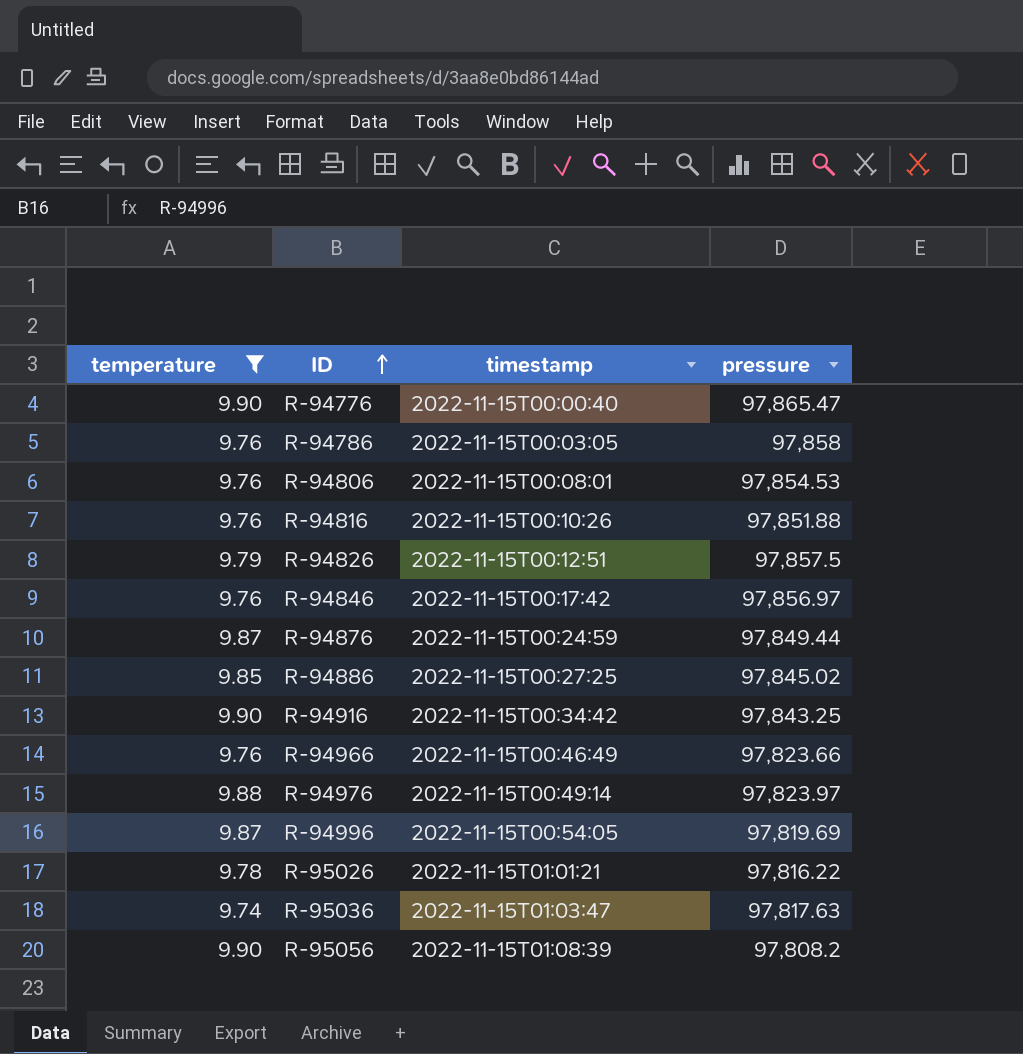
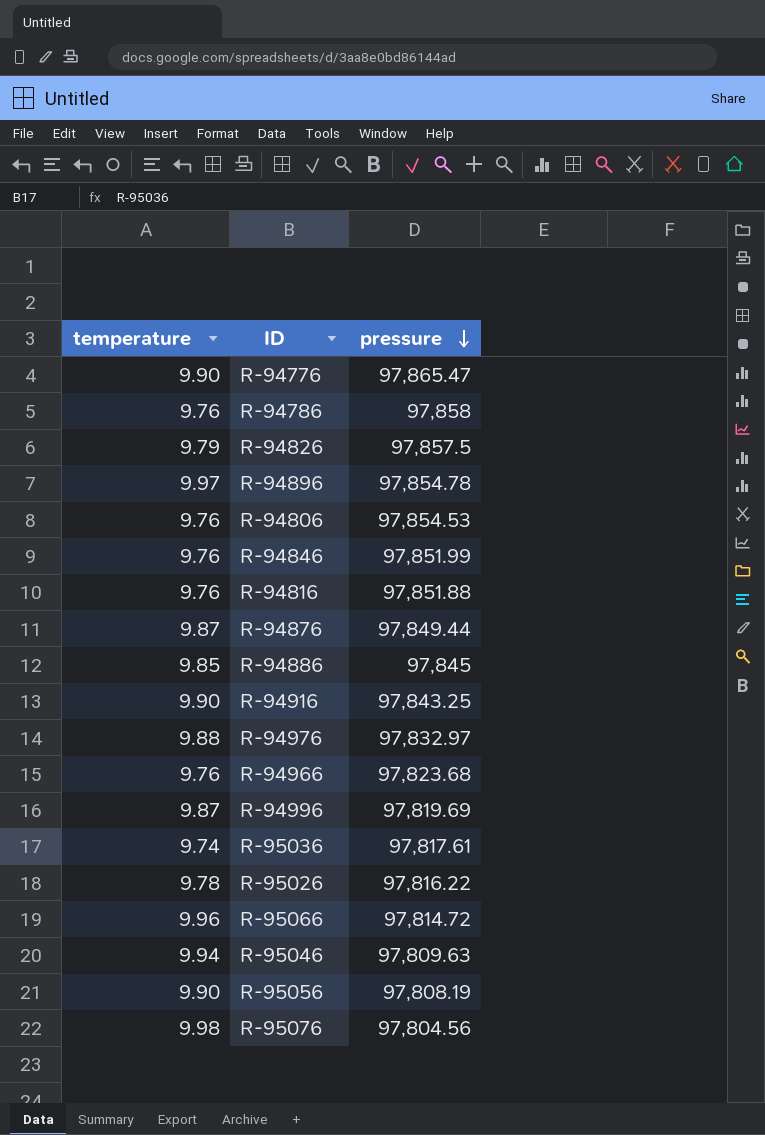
filter: temperature <= 9.90 -> none
row order: ID ascending -> pressure descending
column timestamp | position: 3 -> none
R-94846 | pressure: 97,856.97 -> 97,851.99
R-94886 | pressure: 97,845.02 -> 97,845
R-94976 | pressure: 97,823.97 -> 97,832.97
R-94966 | pressure: 97,823.66 -> 97,823.68
R-95036 | pressure: 97,817.63 -> 97,817.61
R-95056 | pressure: 97,808.2 -> 97,808.19

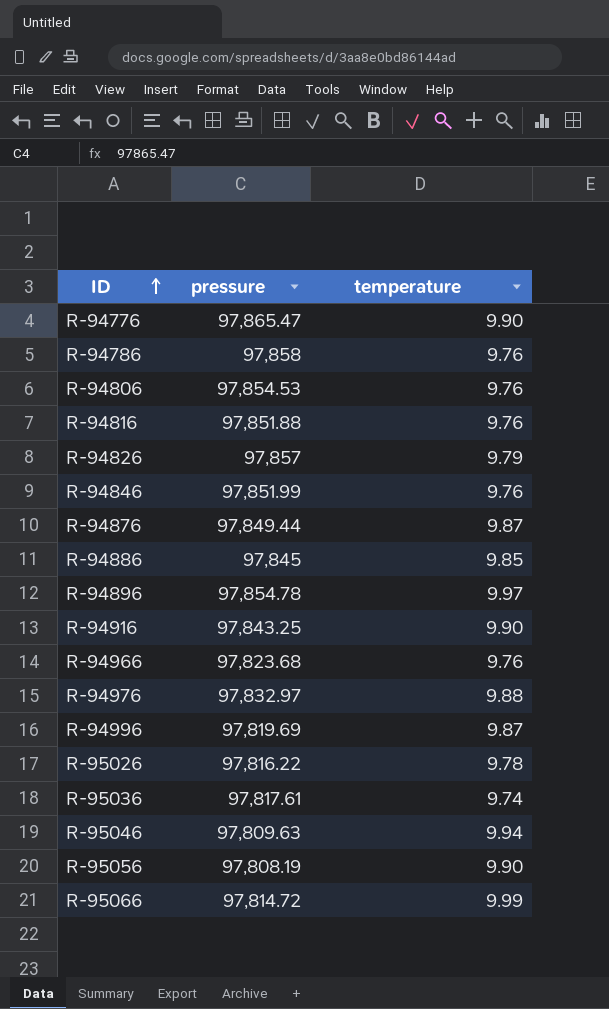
row order: pressure descending -> ID ascending
column temperature | position: 1 -> 3
row R-95076: 9.98 | 97,804.56 -> none
R-94826 | pressure: 97,857.5 -> 97,857
R-95066 | temperature: 9.96 -> 9.99

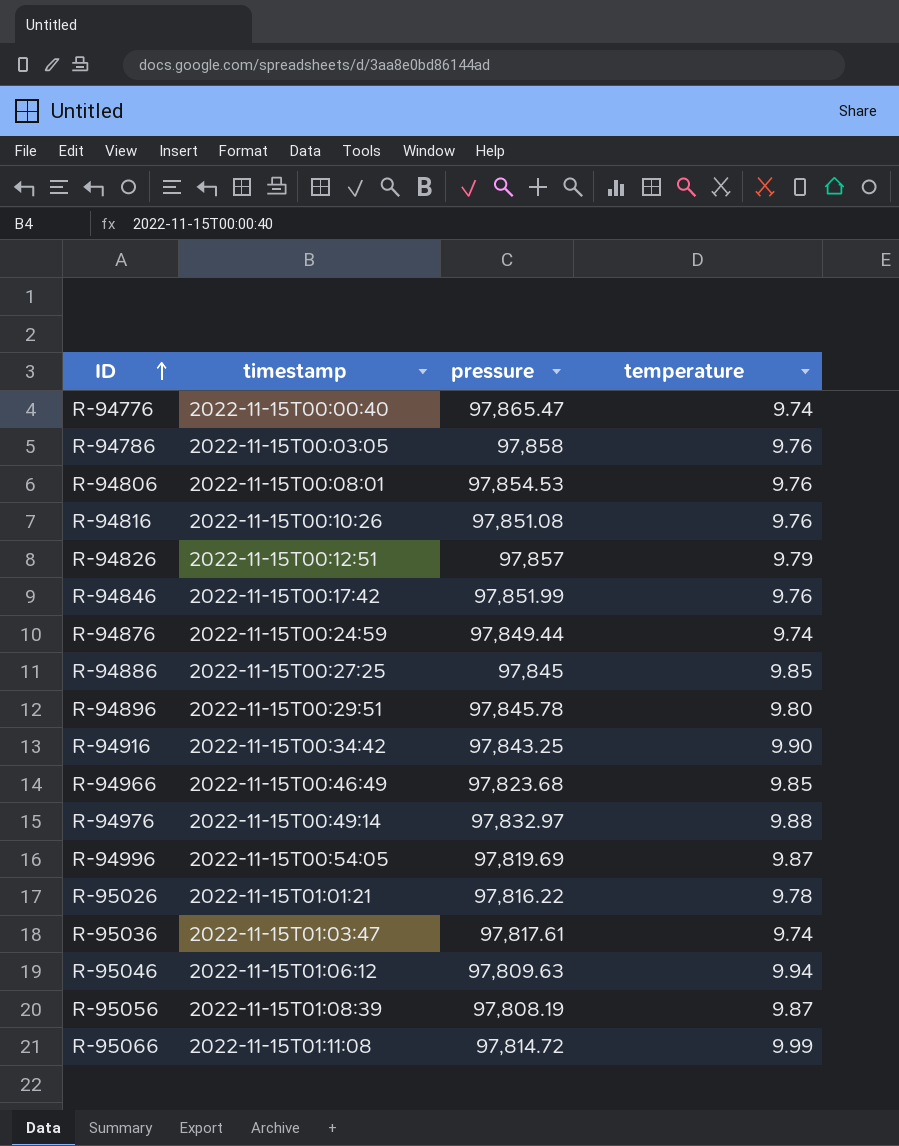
column timestamp | position: none -> 2
R-94776 | temperature: 9.90 -> 9.74
R-94816 | pressure: 97,851.88 -> 97,851.08
R-94876 | temperature: 9.87 -> 9.74
R-94896 | pressure: 97,854.78 -> 97,845.78
R-94896 | temperature: 9.97 -> 9.80
R-94966 | temperature: 9.76 -> 9.85
R-95056 | temperature: 9.90 -> 9.87

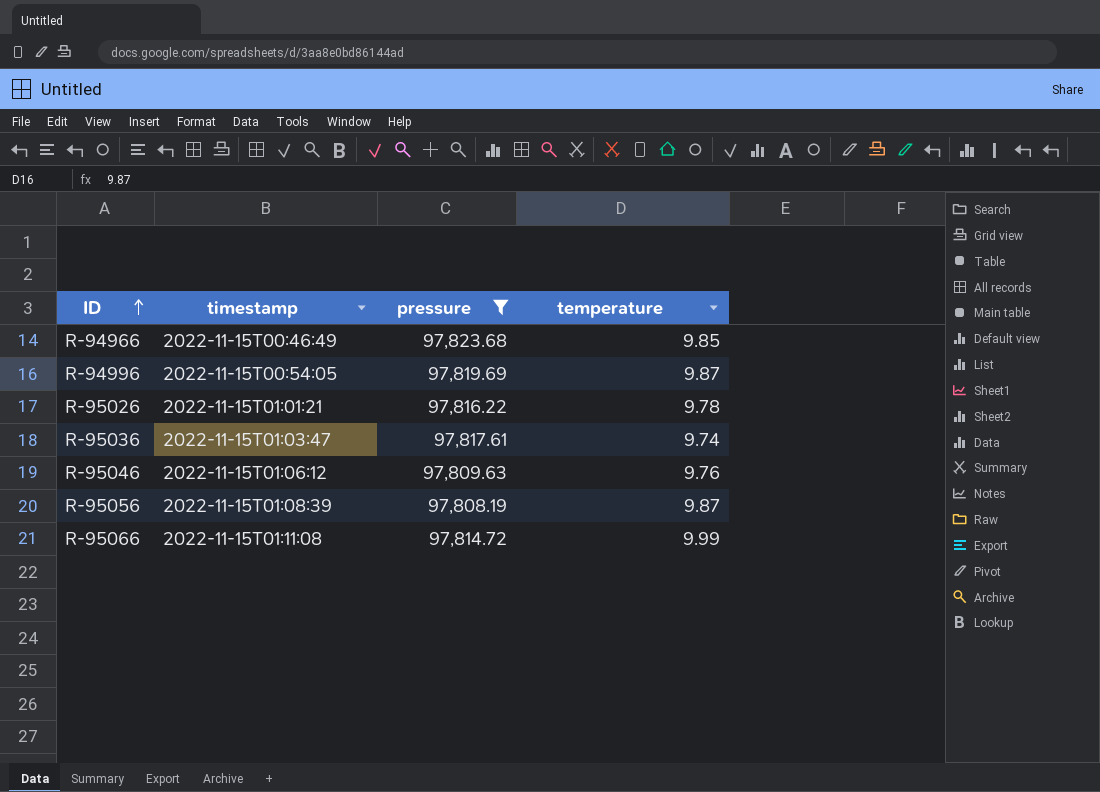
filter: none -> pressure <= 97,823.68
R-95046 | temperature: 9.94 -> 9.76

